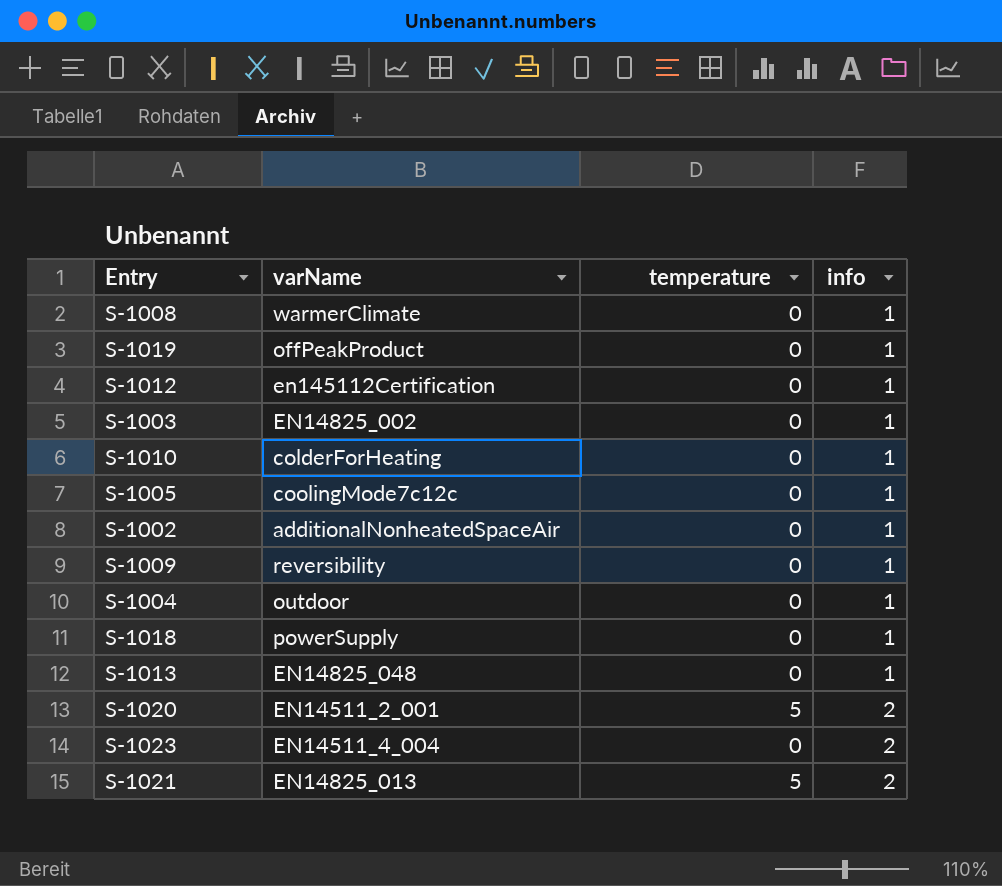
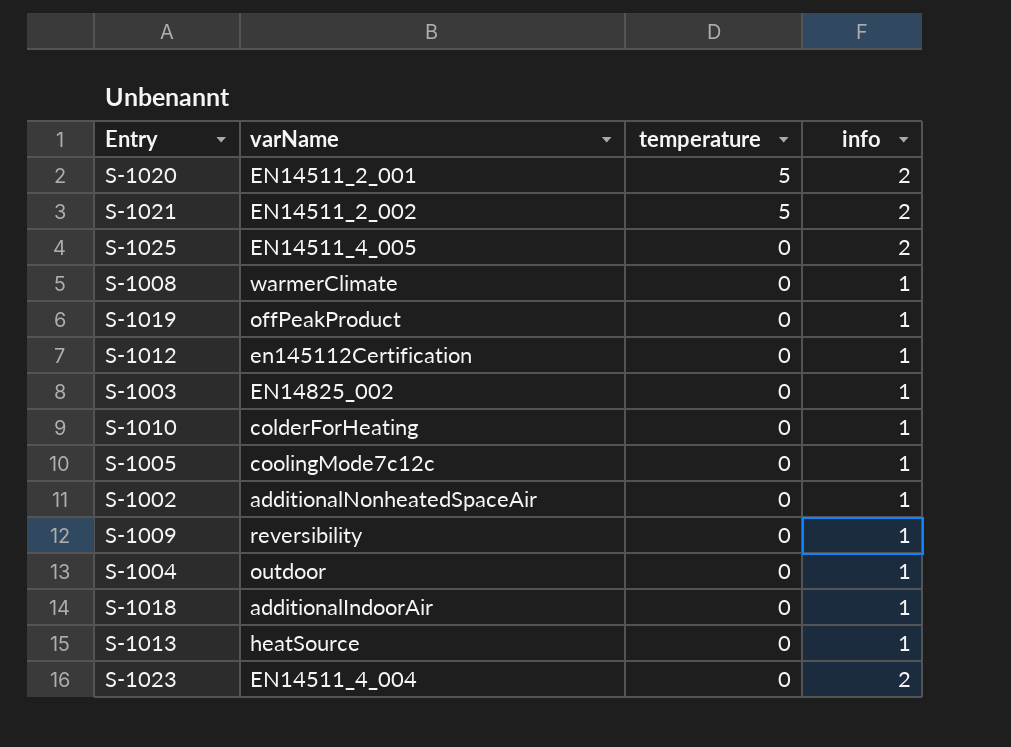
row order: info ascending -> temperature descending
S-1021 | varName: EN14825_013 -> EN14511_2_002
row S-1025: none -> EN14511_4_005 | 0 | 2
S-1018 | varName: powerSupply -> additionalIndoorAir
S-1013 | varName: EN14825_048 -> heatSource

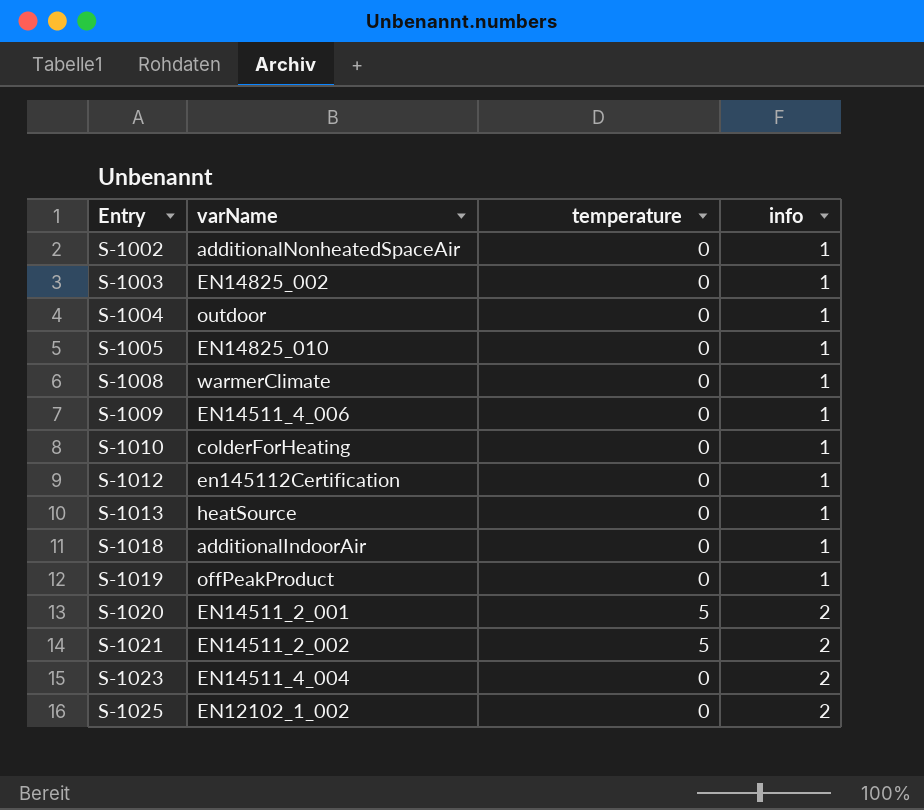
row order: temperature descending -> Entry ascending
S-1005 | varName: coolingMode7c12c -> EN14825_010
S-1009 | varName: reversibility -> EN14511_4_006
S-1025 | varName: EN14511_4_005 -> EN12102_1_002

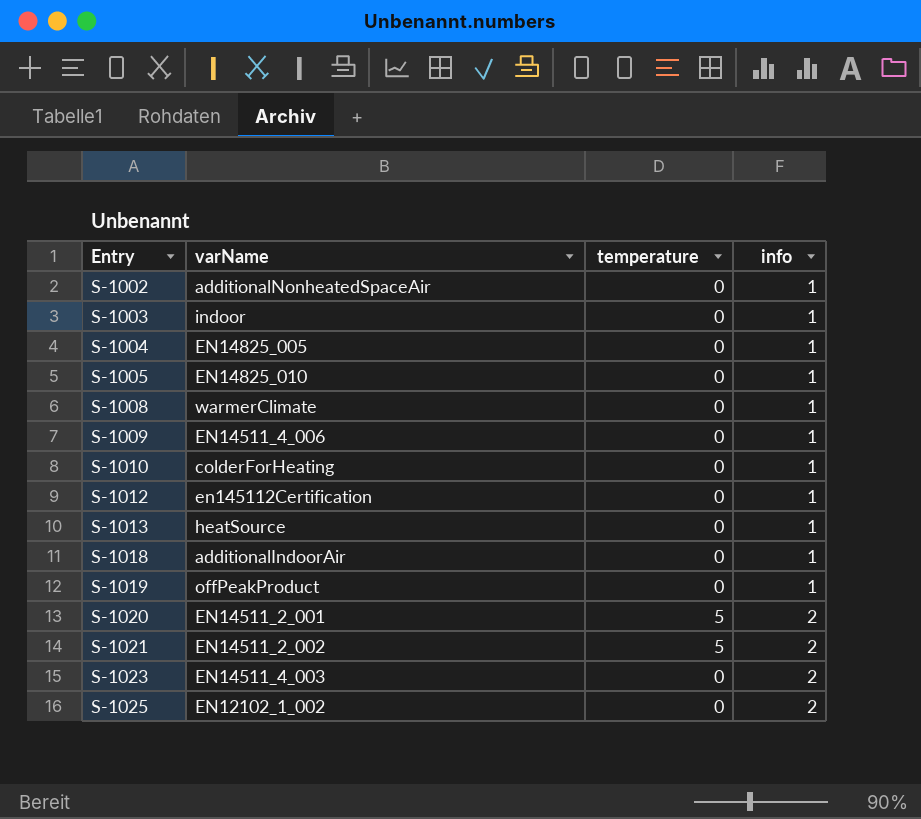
S-1003 | varName: EN14825_002 -> indoor
S-1004 | varName: outdoor -> EN14825_005
S-1023 | varName: EN14511_4_004 -> EN14511_4_003

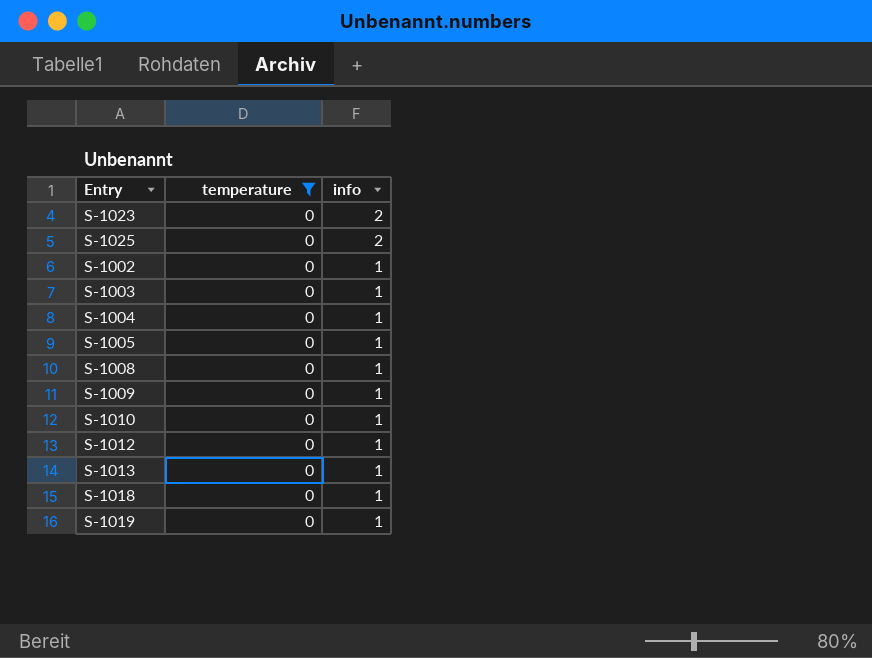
filter: none -> temperature = 0
row order: Entry ascending -> info descending
column varName | position: 2 -> none

